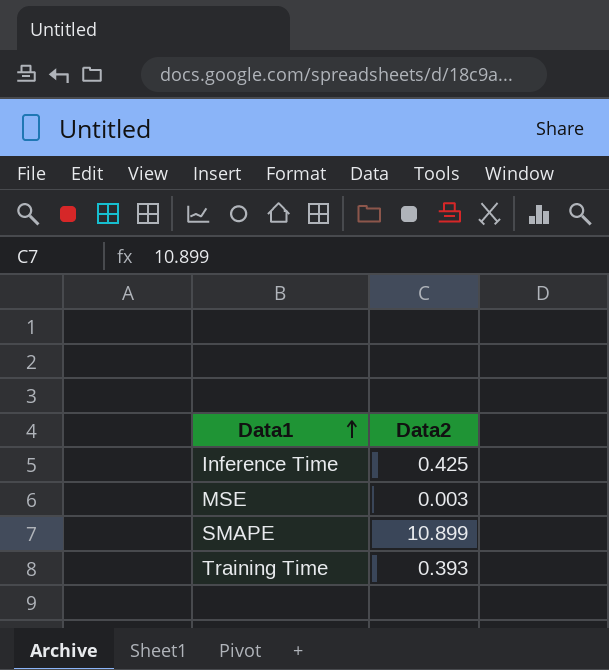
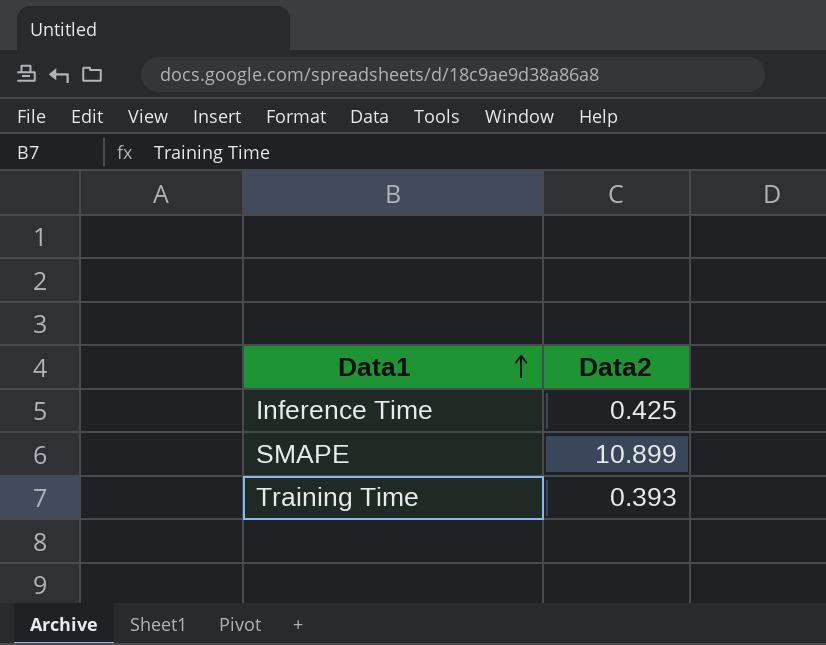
row MSE: 0.003 -> none

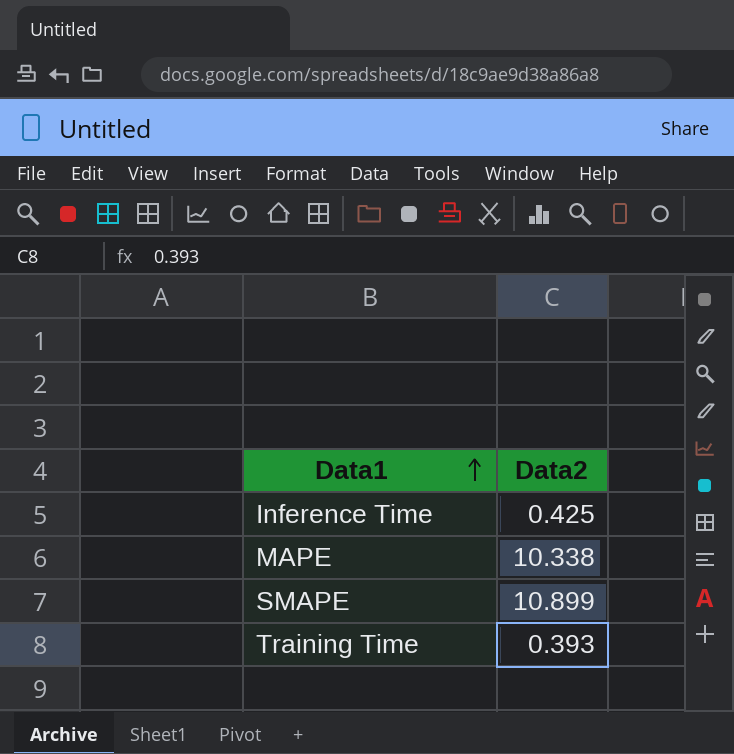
row MAPE: none -> 10.338

